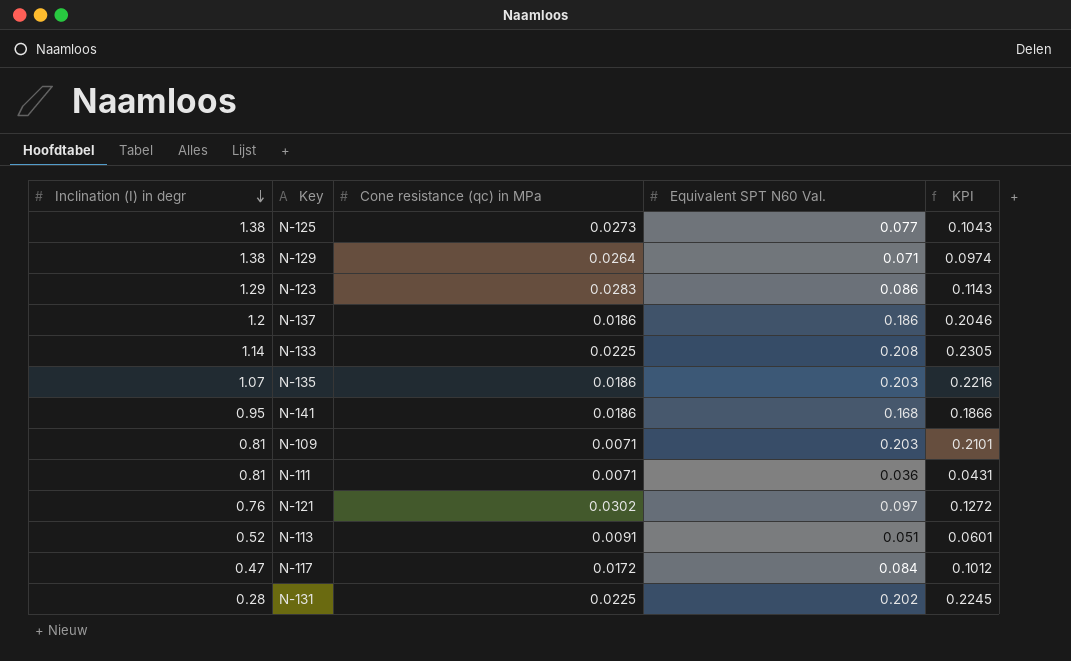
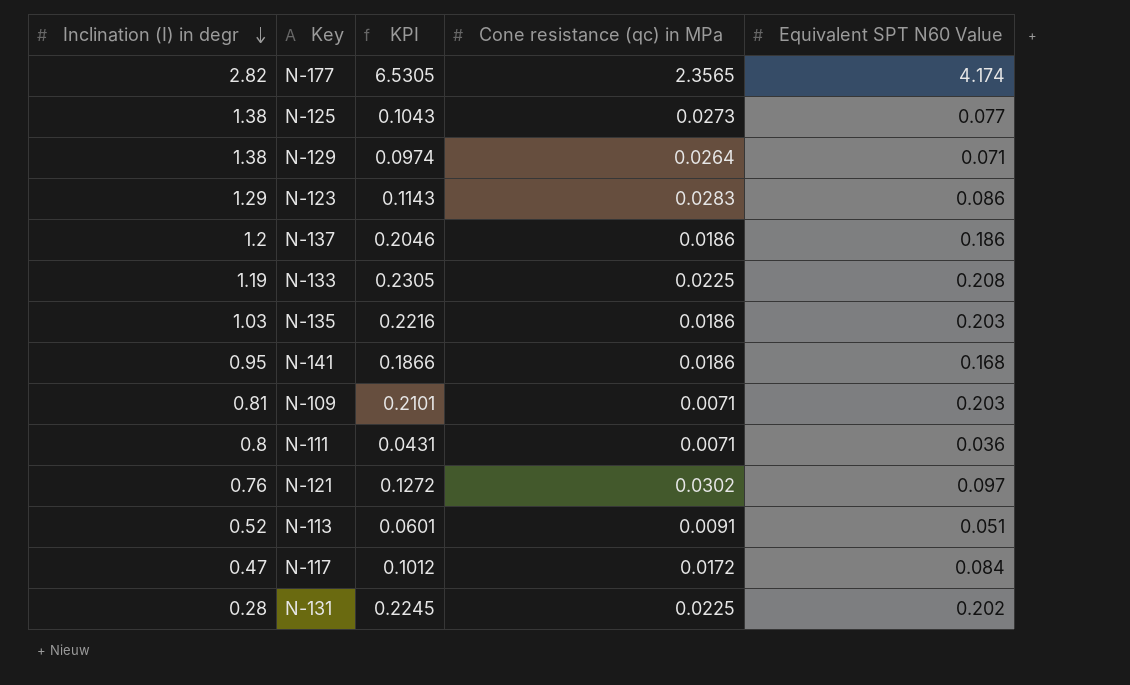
column KPI | position: 5 -> 3
column name: Equivalent SPT N60 Val. -> Equivalent SPT N60 Value
row N-177: none -> 2.82 | 6.5305 | 2.3565 | 4.174
N-133 | Inclination (I) in degr: 1.14 -> 1.19
N-135 | Inclination (I) in degr: 1.07 -> 1.03
N-111 | Inclination (I) in degr: 0.81 -> 0.8

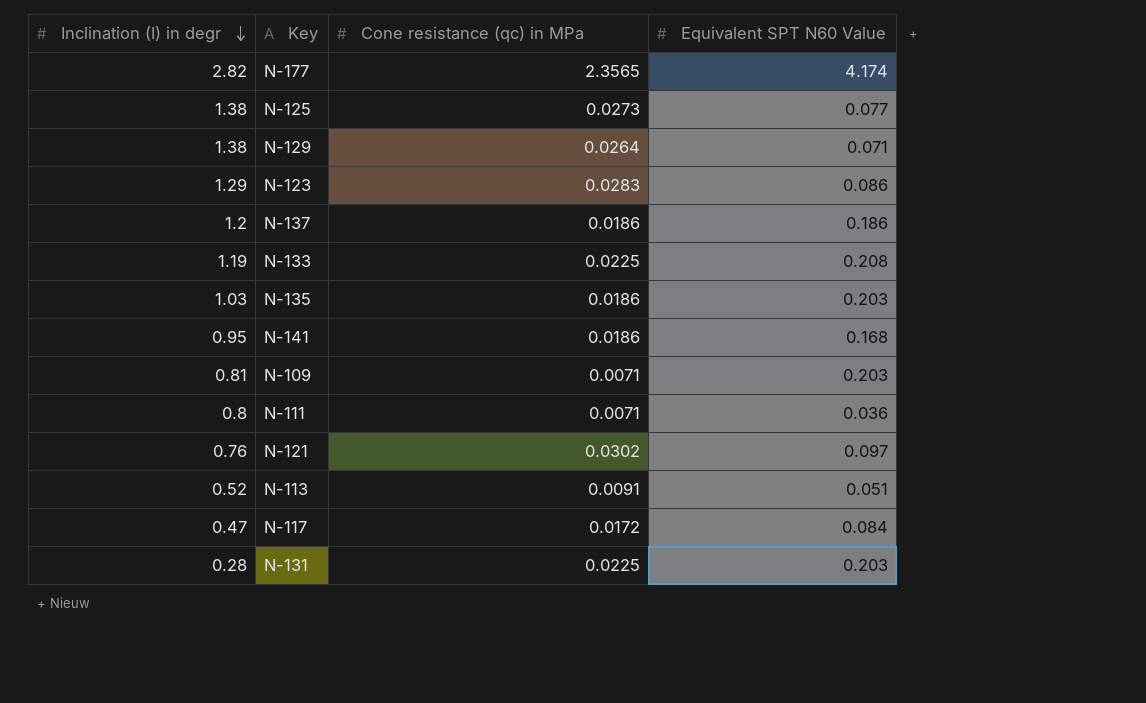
column KPI | formula: [Cone resistance (qc) in MPa] + [Equivalent SPT N60 Value] -> none
N-131 | Equivalent SPT N60 Value: 0.202 -> 0.203

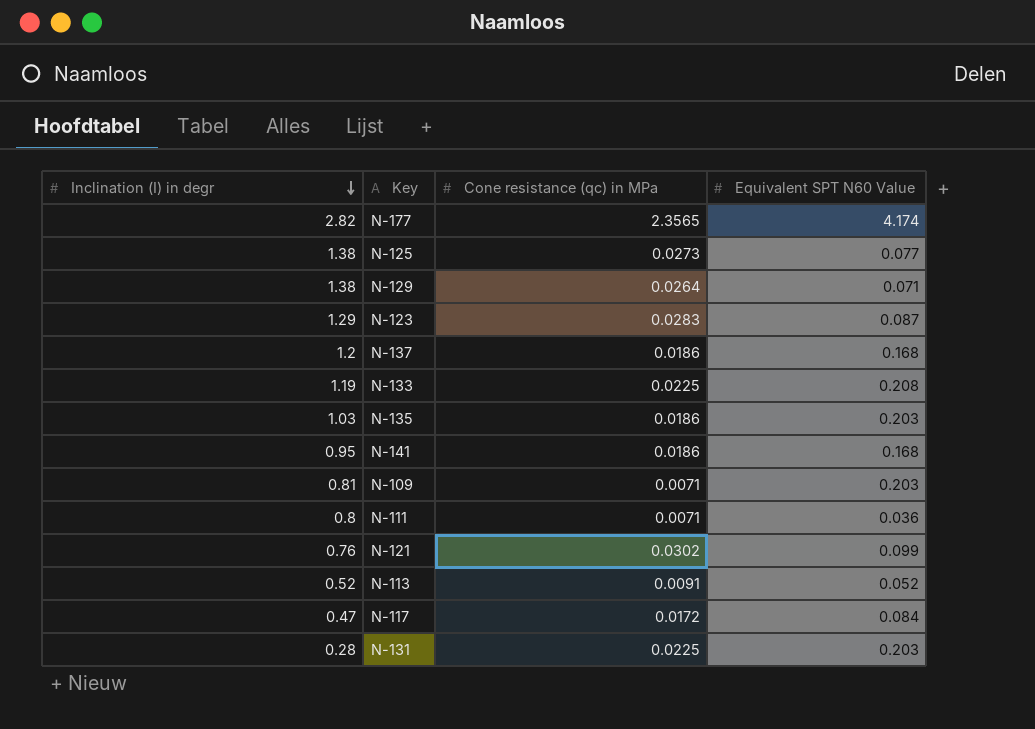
N-123 | Equivalent SPT N60 Value: 0.086 -> 0.087
N-137 | Equivalent SPT N60 Value: 0.186 -> 0.168
N-121 | Equivalent SPT N60 Value: 0.097 -> 0.099
N-113 | Equivalent SPT N60 Value: 0.051 -> 0.052

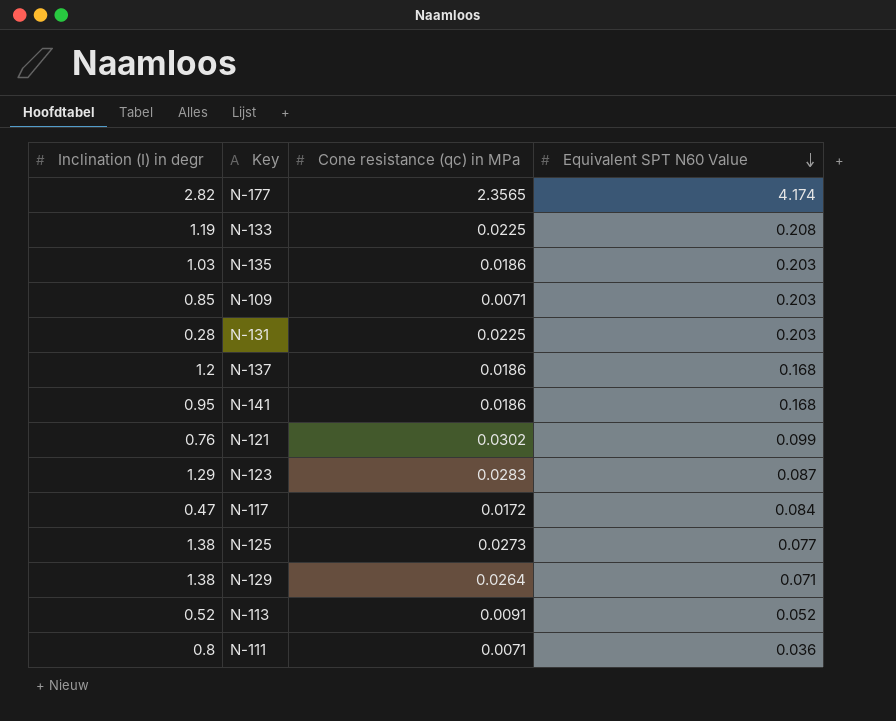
row order: Inclination (I) in degr descending -> Equivalent SPT N60 Value descending
N-109 | Inclination (I) in degr: 0.81 -> 0.85

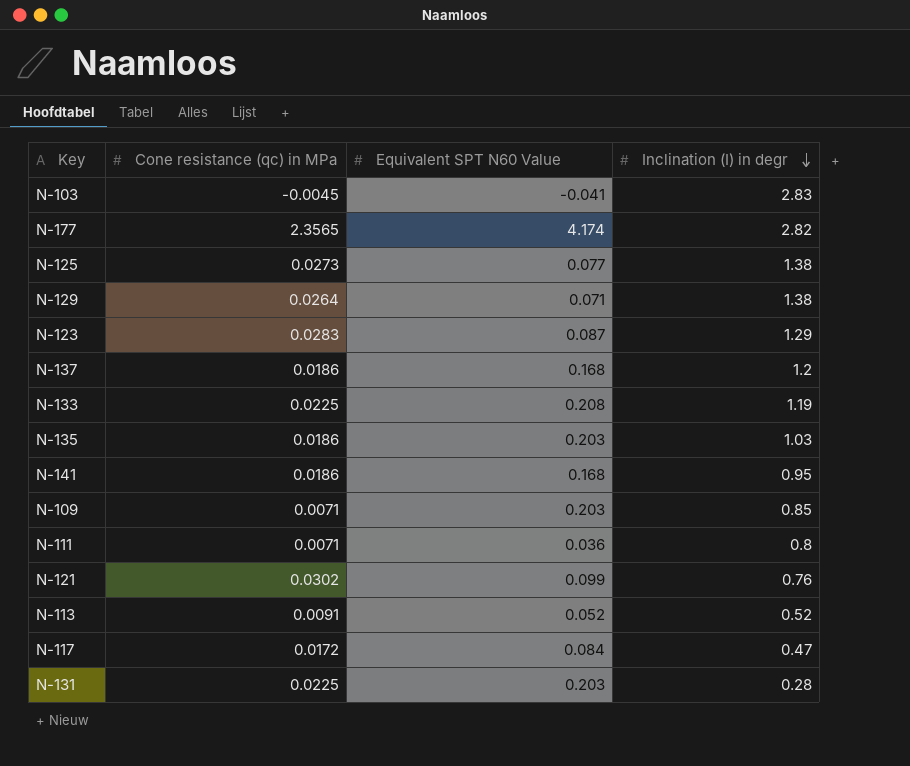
row order: Equivalent SPT N60 Value descending -> Inclination (I) in degr descending
column Inclination (I) in degr | position: 1 -> 4
row N-103: none -> -0.0045 | -0.041 | 2.83

